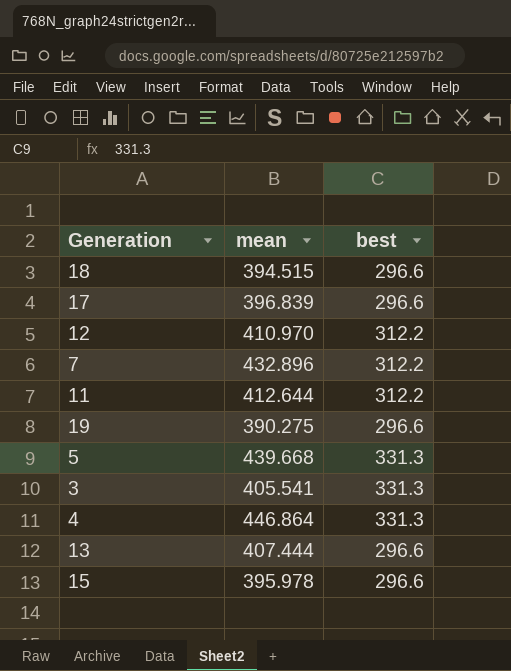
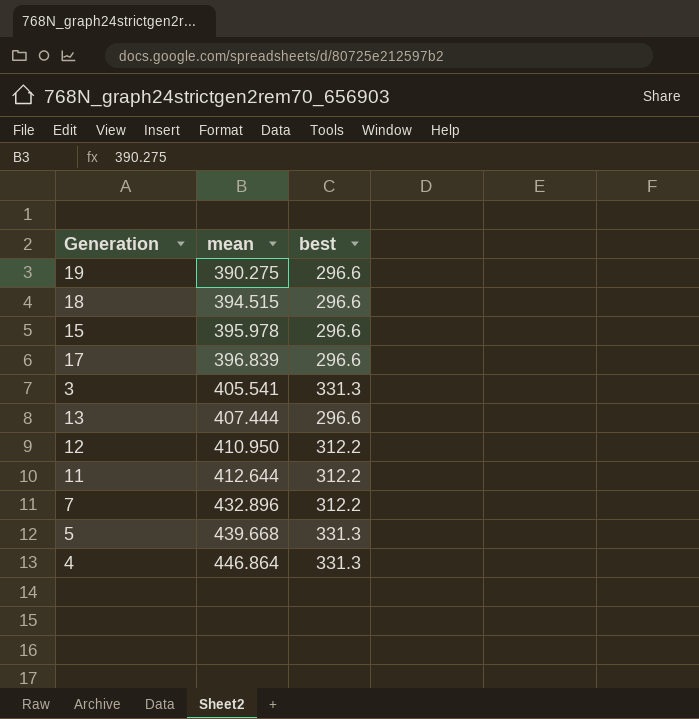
row order: none -> mean ascending
12 | mean: 410.970 -> 410.950

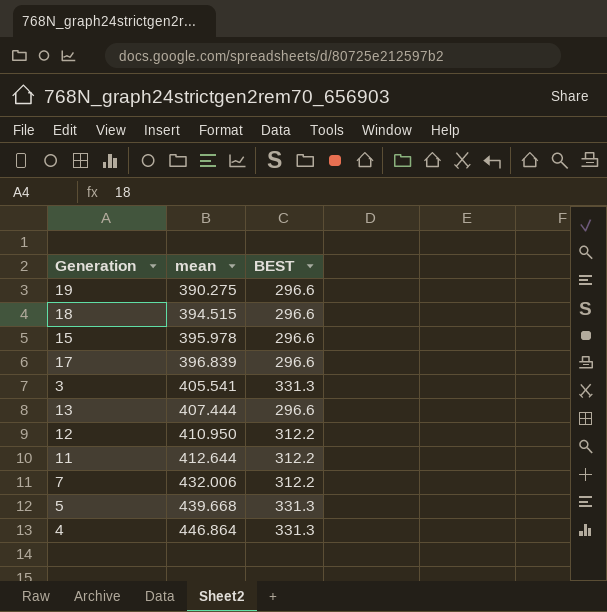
column name: best -> BEST
7 | mean: 432.896 -> 432.006

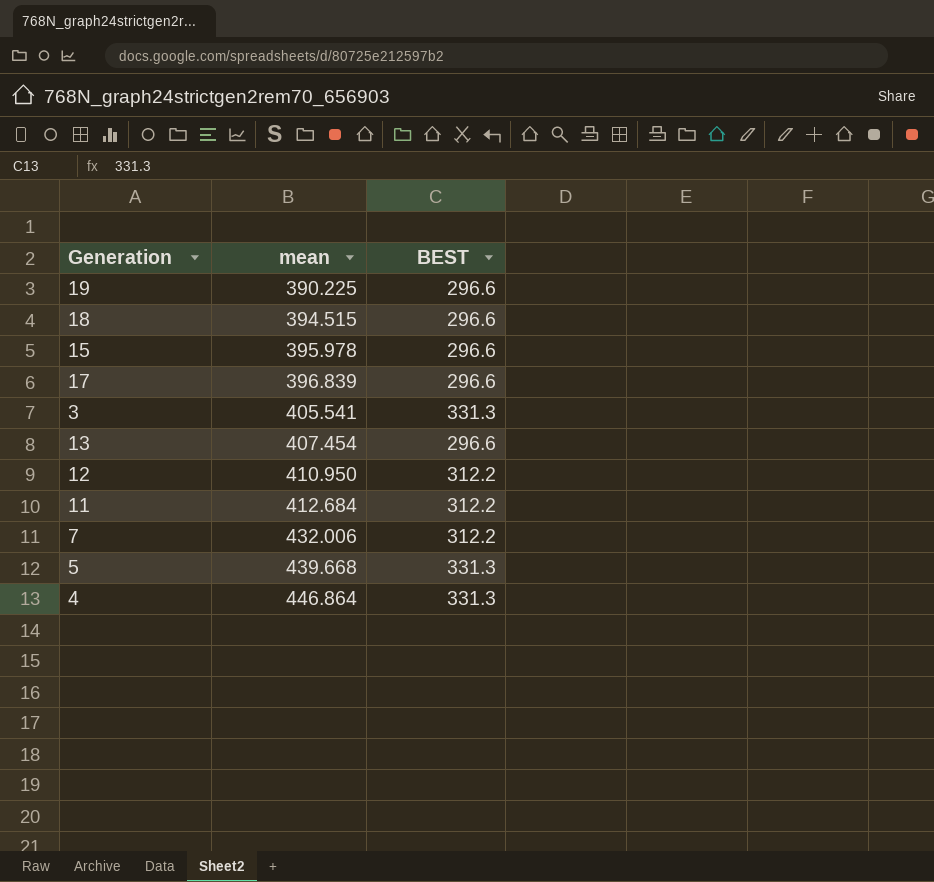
19 | mean: 390.275 -> 390.225
13 | mean: 407.444 -> 407.454
11 | mean: 412.644 -> 412.684

